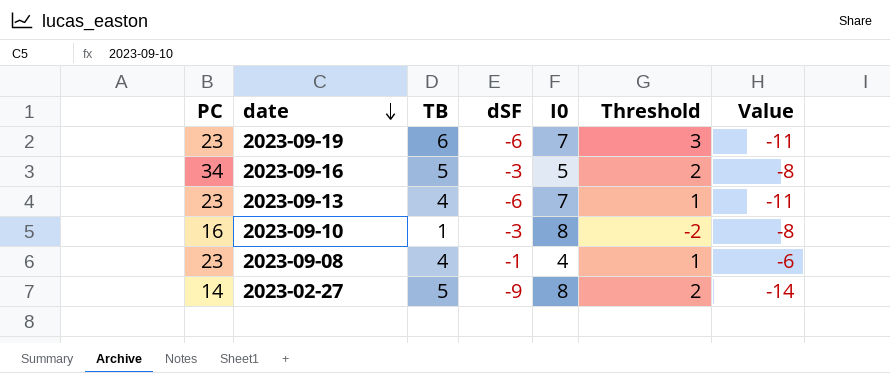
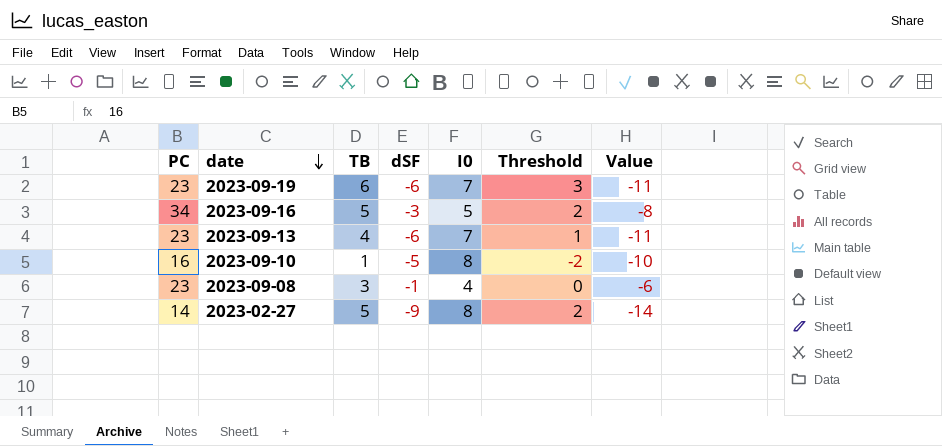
2023-09-10 | dSF: -3 -> -5
2023-09-10 | Value: -8 -> -10
2023-09-08 | TB: 4 -> 3
2023-09-08 | Threshold: 1 -> 0

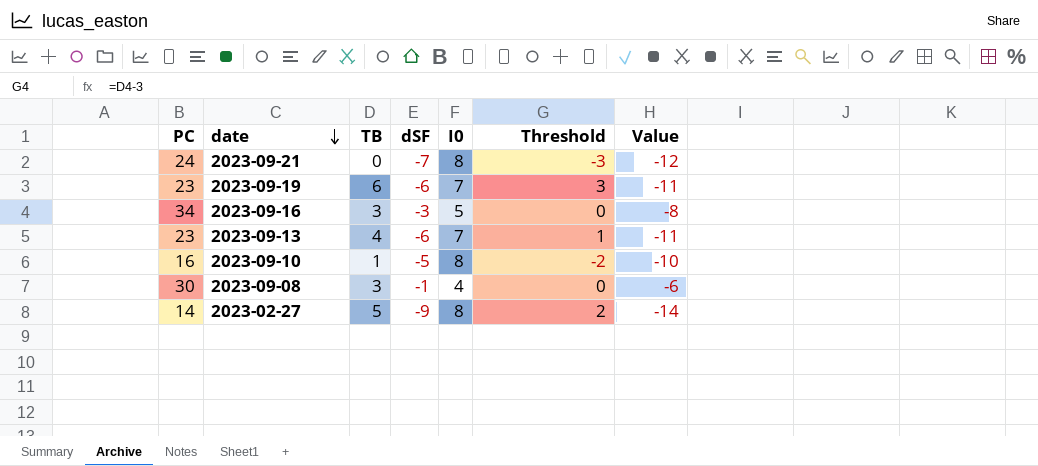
row 2023-09-21: none -> 24 | 0 | -7 | 8 | -3 | -12
2023-09-16 | TB: 5 -> 3
2023-09-16 | Threshold: 2 -> 0
2023-09-08 | PC: 23 -> 30

